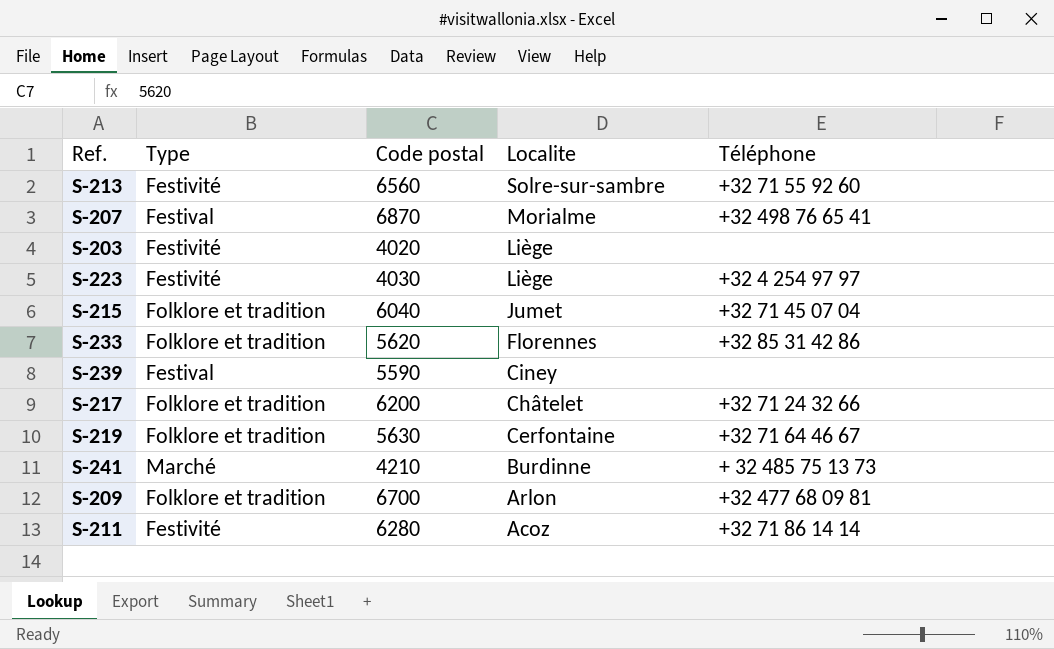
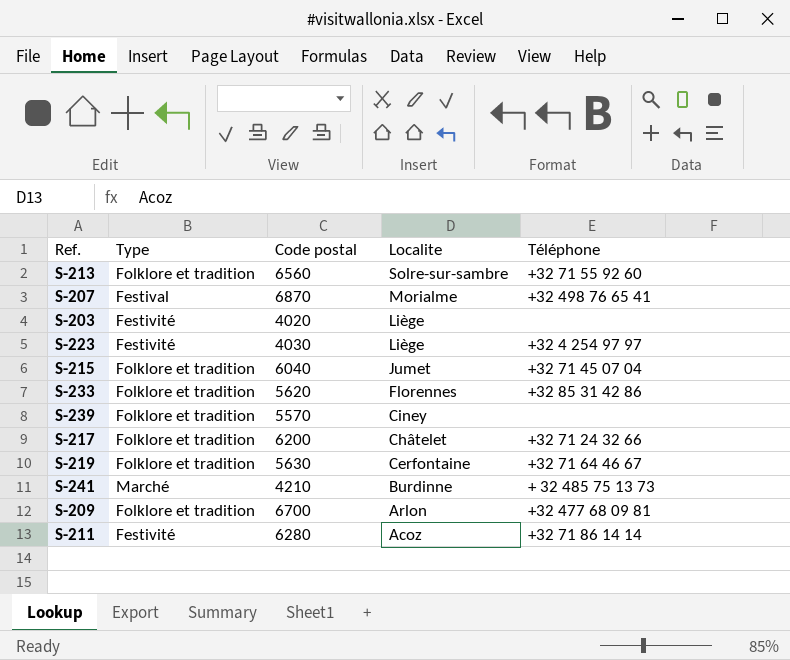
S-213 | Type: Festivité -> Folklore et tradition
S-239 | Type: Festival -> Folklore et tradition
S-239 | Code postal: 5590 -> 5570

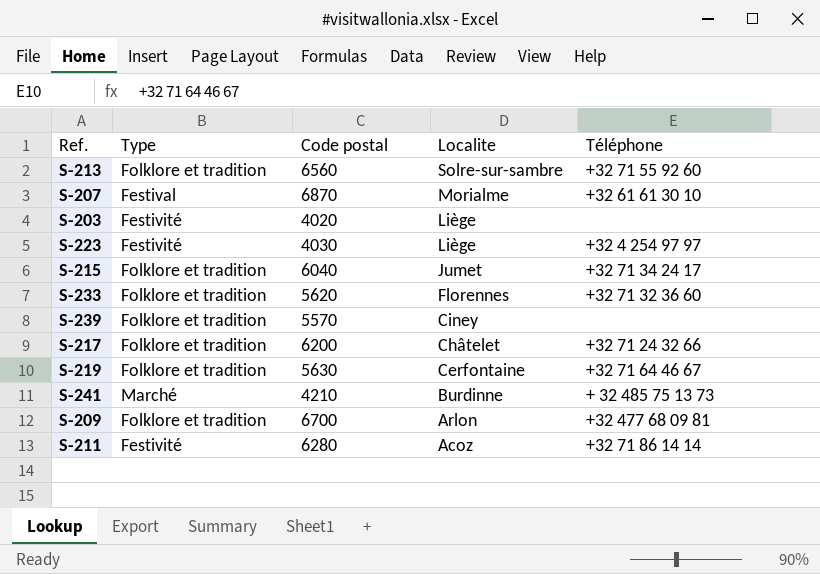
S-207 | Téléphone: +32 498 76 65 41 -> +32 61 61 30 10
S-215 | Téléphone: +32 71 45 07 04 -> +32 71 34 24 17
S-233 | Téléphone: +32 85 31 42 86 -> +32 71 32 36 60

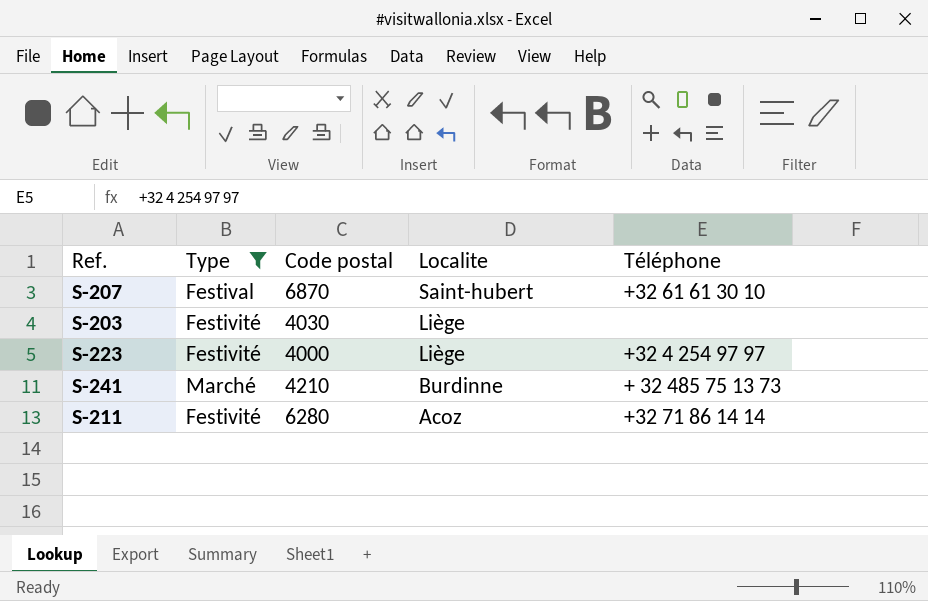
filter: none -> Type != Folklore et tradition
S-207 | Localite: Morialme -> Saint-hubert
S-203 | Code postal: 4020 -> 4030
S-223 | Code postal: 4030 -> 4000

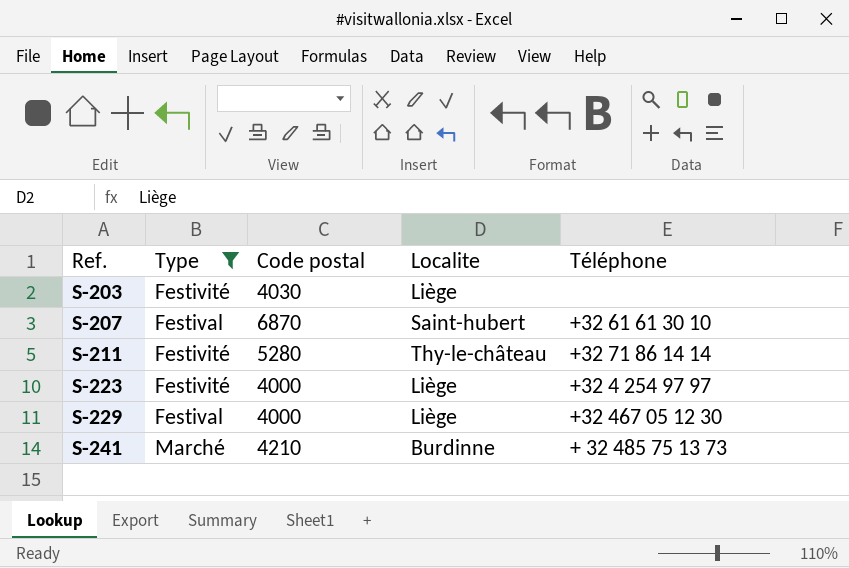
row order: Localite descending -> Ref. ascending
S-211 | Code postal: 6280 -> 5280
S-211 | Localite: Acoz -> Thy-le-château
row S-229: none -> Festival | 4000 | Liège | +32 467 05 12 30

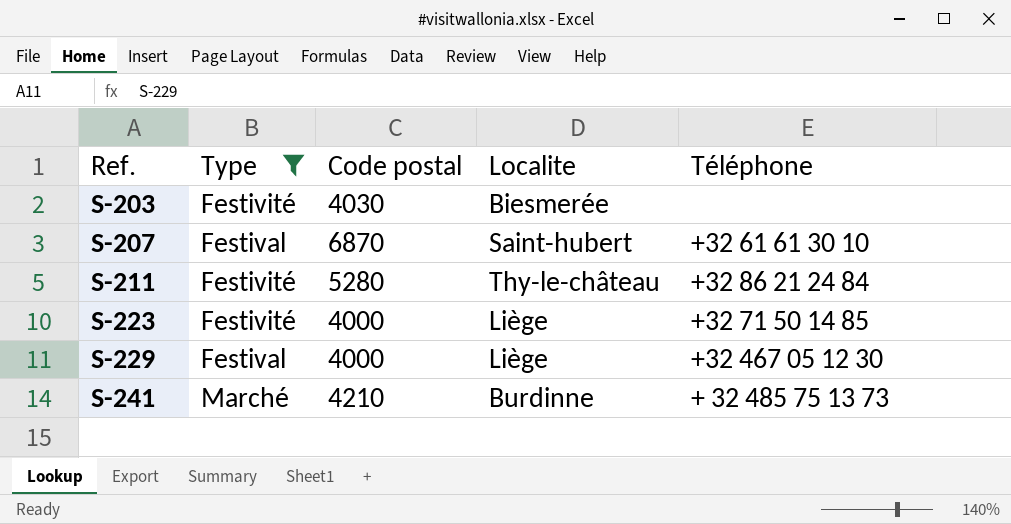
S-203 | Localite: Liège -> Biesmerée
S-211 | Téléphone: +32 71 86 14 14 -> +32 86 21 24 84
S-223 | Téléphone: +32 4 254 97 97 -> +32 71 50 14 85

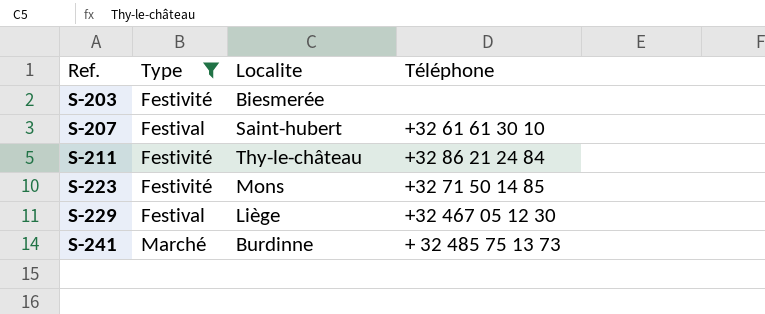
column Code postal | position: 3 -> none
S-223 | Localite: Liège -> Mons

